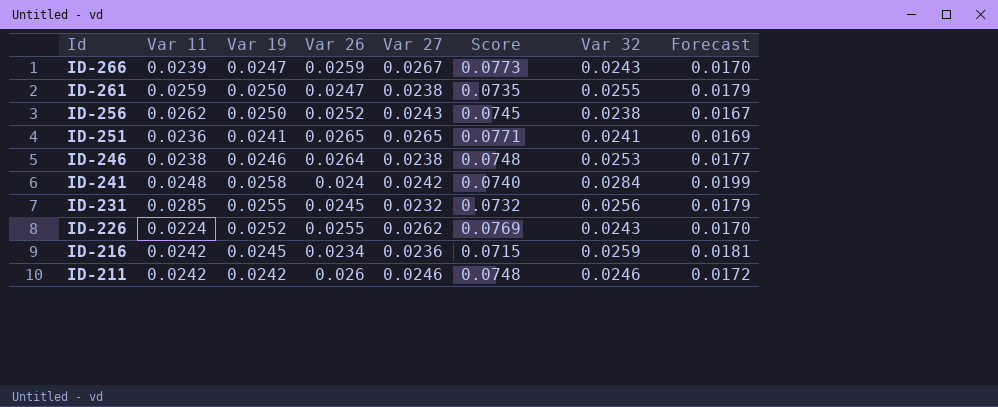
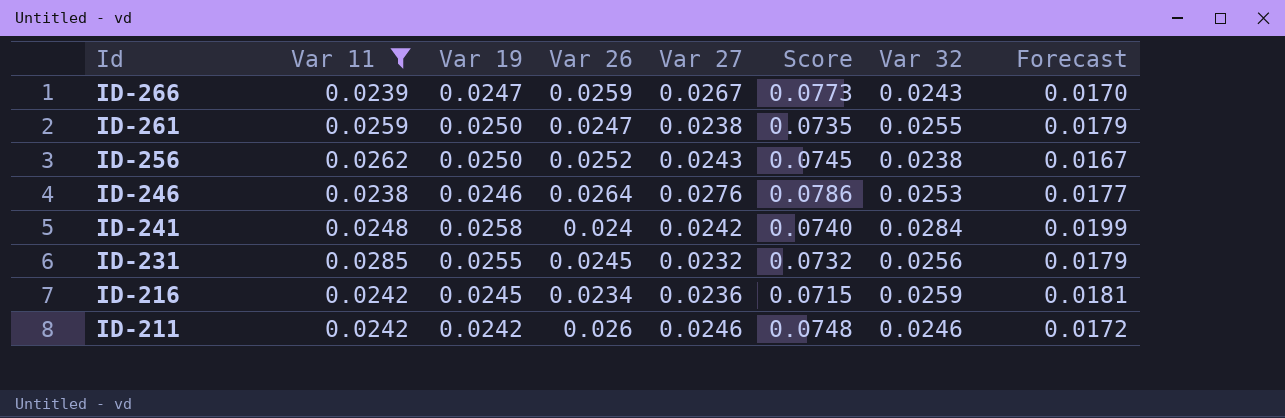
filter: none -> Var 11 >= 0.0238
ID-246 | Var 27: 0.0238 -> 0.0276
ID-246 | Score: 0.0748 -> 0.0786

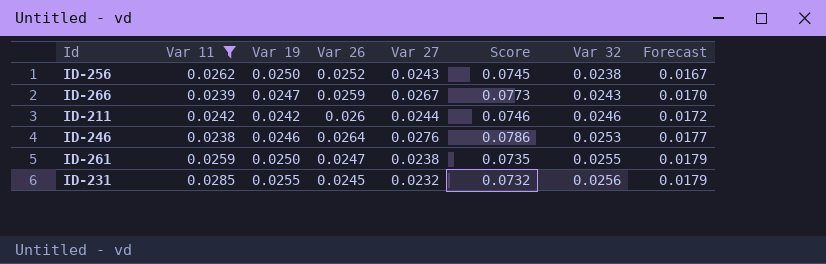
row order: Id descending -> Var 32 ascending
row ID-241: 0.0248 | 0.0258 | 0.024 | 0.0242 | 0.0740 | 0.0284 | 0.0199 -> none
row ID-216: 0.0242 | 0.0245 | 0.0234 | 0.0236 | 0.0715 | 0.0259 | 0.0181 -> none
ID-211 | Var 27: 0.0246 -> 0.0244
ID-211 | Score: 0.0748 -> 0.0746

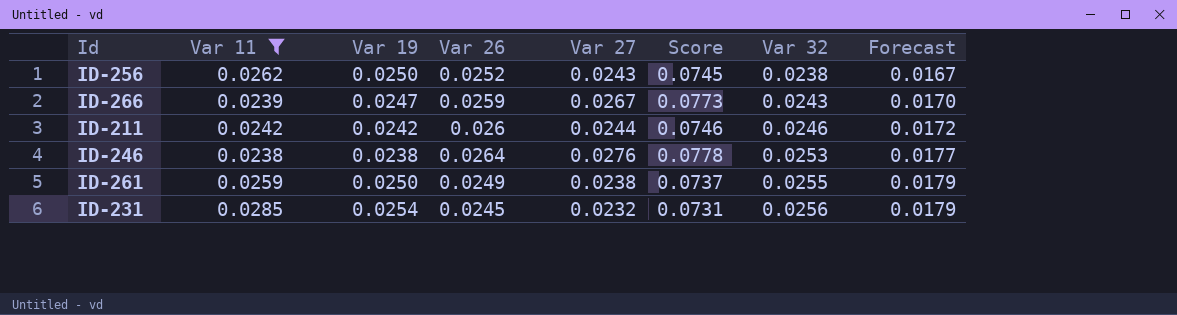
ID-246 | Var 19: 0.0246 -> 0.0238
ID-246 | Score: 0.0786 -> 0.0778
ID-261 | Var 26: 0.0247 -> 0.0249
ID-261 | Score: 0.0735 -> 0.0737
ID-231 | Var 19: 0.0255 -> 0.0254
ID-231 | Score: 0.0732 -> 0.0731

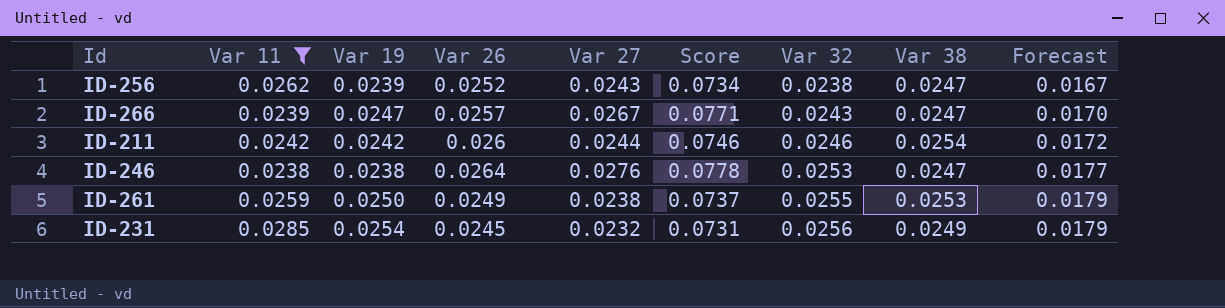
column Var 38 | position: none -> 8
ID-256 | Var 19: 0.0250 -> 0.0239
ID-256 | Score: 0.0745 -> 0.0734
ID-266 | Var 26: 0.0259 -> 0.0257
ID-266 | Score: 0.0773 -> 0.0771

